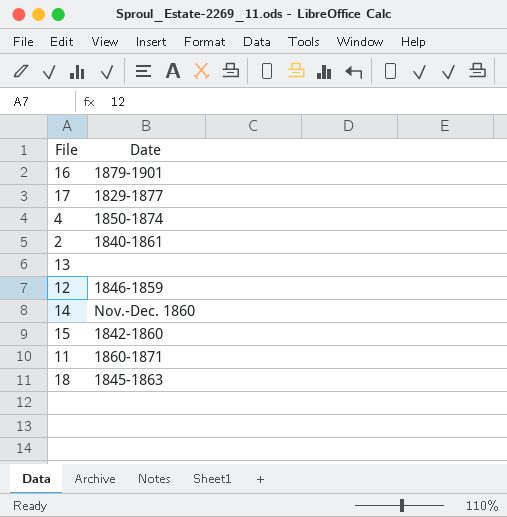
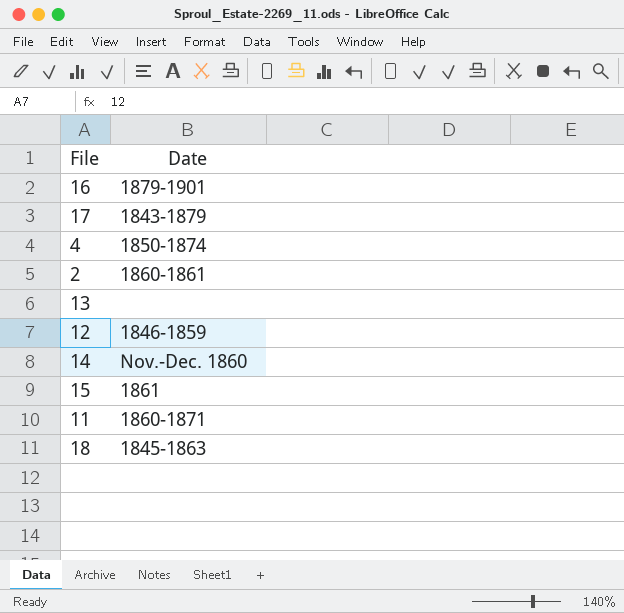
17 | Date: 1829-1877 -> 1843-1879
2 | Date: 1840-1861 -> 1860-1861
15 | Date: 1842-1860 -> 1861

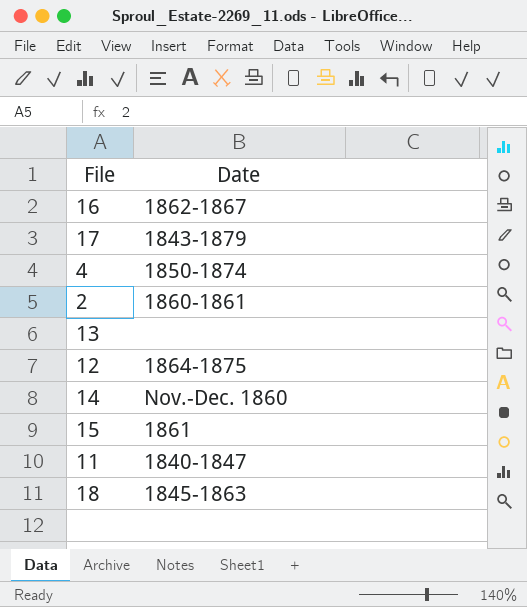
16 | Date: 1879-1901 -> 1862-1867
12 | Date: 1846-1859 -> 1864-1875
11 | Date: 1860-1871 -> 1840-1847

